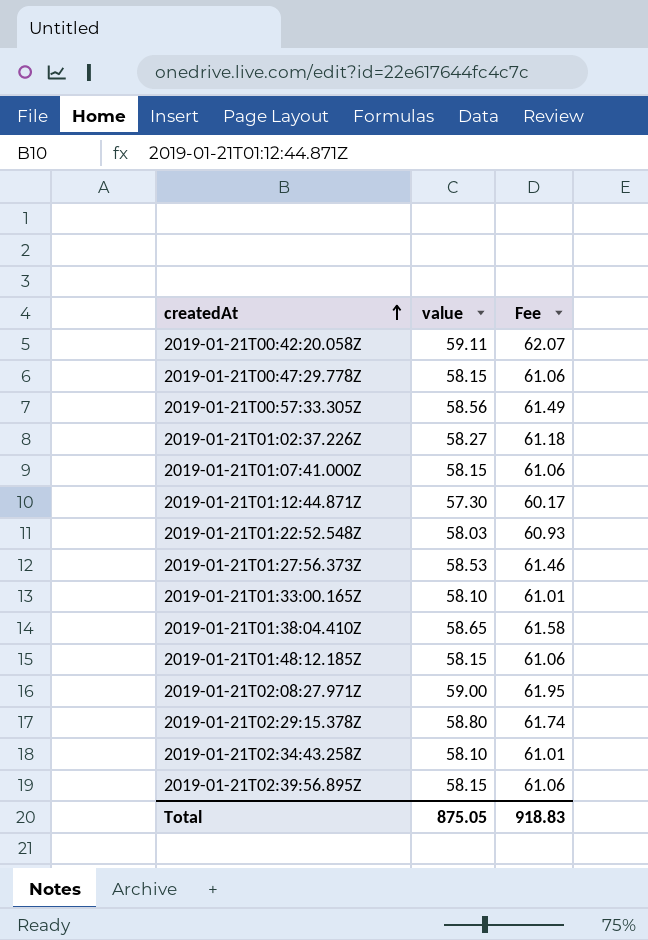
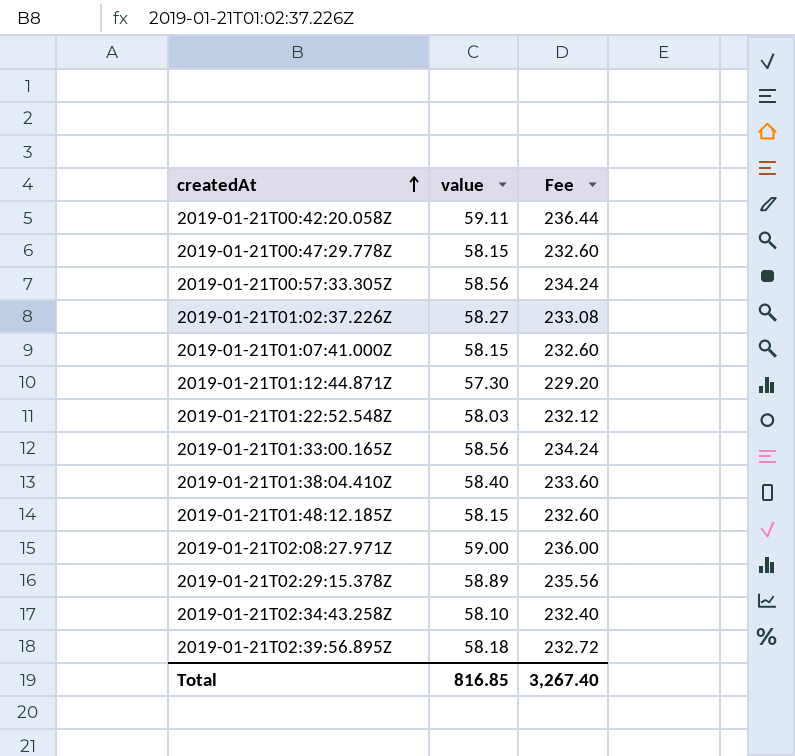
column Fee | formula: [value] * 1.05 -> [value] * 4
row 2019-01-21T01:27:56.373Z: 58.53 | 61.46 -> none
2019-01-21T01:33:00.165Z | value: 58.10 -> 58.56
2019-01-21T01:38:04.410Z | value: 58.65 -> 58.40
2019-01-21T02:29:15.378Z | value: 58.80 -> 58.89
2019-01-21T02:39:56.895Z | value: 58.15 -> 58.18
Total | value: 875.05 -> 816.85
Total | Fee: 918.83 -> 3,267.40

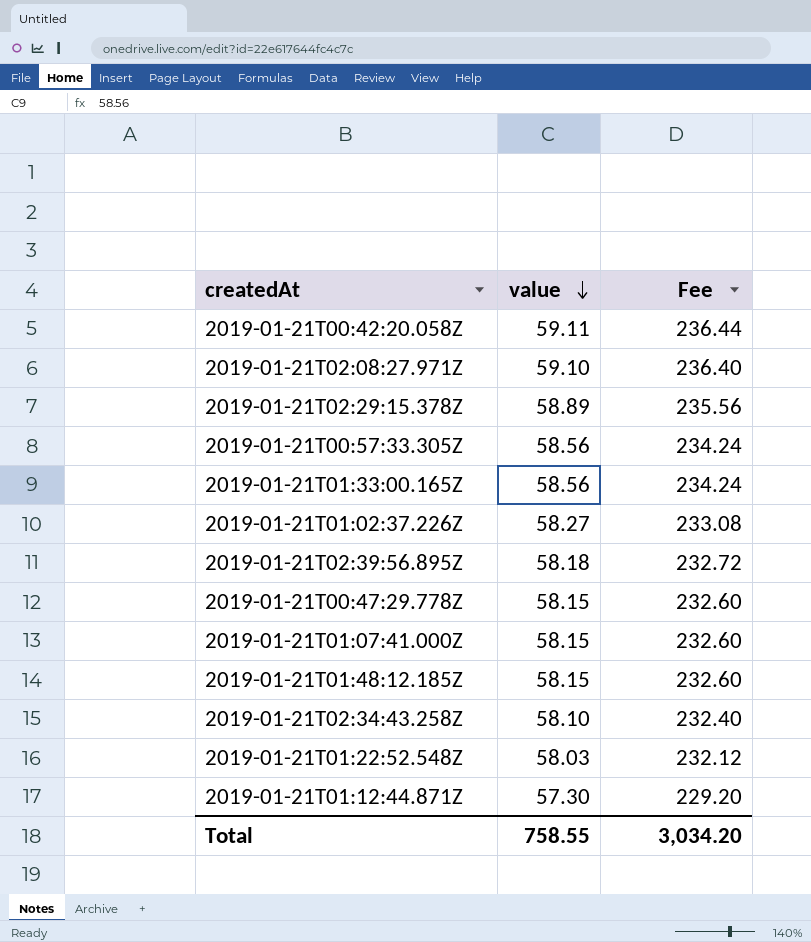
row order: createdAt ascending -> value descending
row 2019-01-21T01:38:04.410Z: 58.40 | 233.60 -> none
2019-01-21T02:08:27.971Z | value: 59.00 -> 59.10
2019-01-21T02:08:27.971Z | Fee: 236.00 -> 236.40
Total | value: 816.85 -> 758.55
Total | Fee: 3,267.40 -> 3,034.20

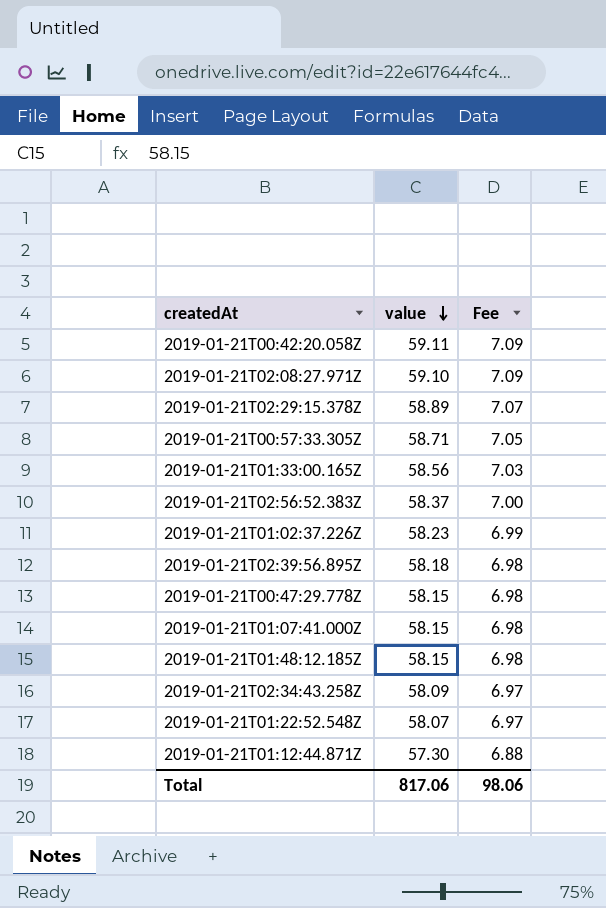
column Fee | formula: [value] * 4 -> [value] * 0.12
2019-01-21T00:57:33.305Z | value: 58.56 -> 58.71
row 2019-01-21T02:56:52.383Z: none -> 58.37 | 7.00
2019-01-21T01:02:37.226Z | value: 58.27 -> 58.23
2019-01-21T02:34:43.258Z | value: 58.10 -> 58.09
2019-01-21T01:22:52.548Z | value: 58.03 -> 58.07
Total | value: 758.55 -> 817.06
Total | Fee: 3,034.20 -> 98.06

